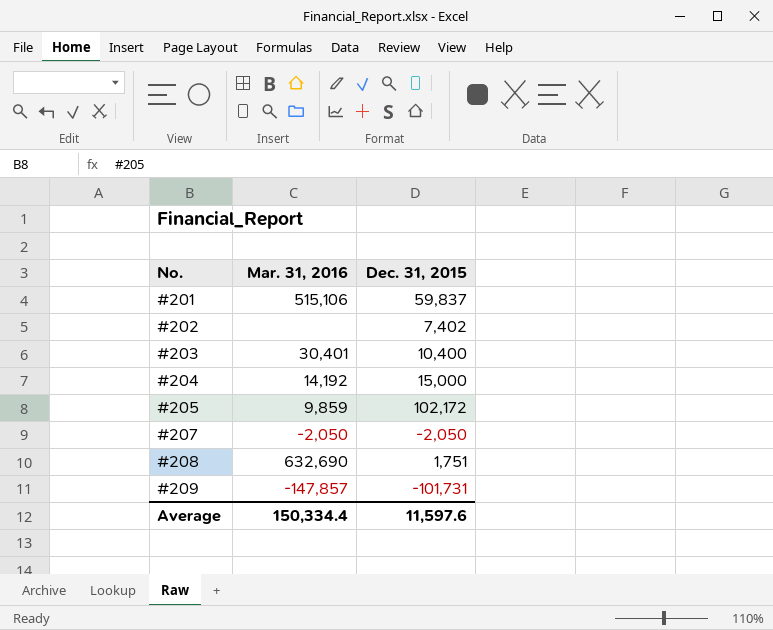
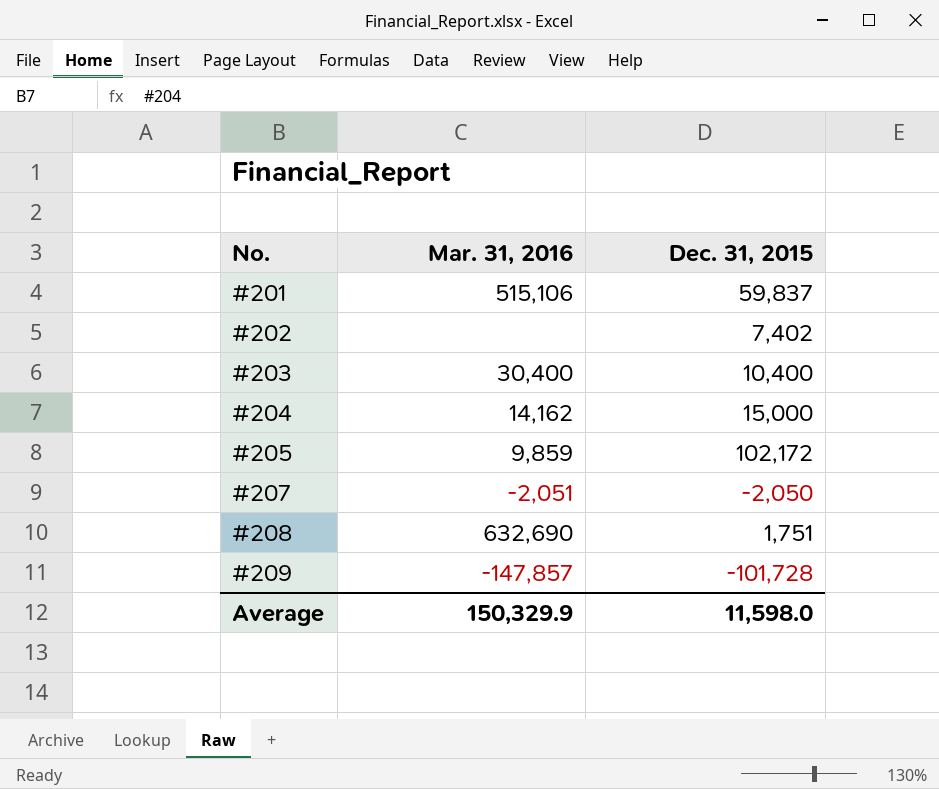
#203 | Mar. 31, 2016: 30,401 -> 30,400
#204 | Mar. 31, 2016: 14,192 -> 14,162
#207 | Mar. 31, 2016: -2,050 -> -2,051
#209 | Dec. 31, 2015: -101,731 -> -101,728
Average | Mar. 31, 2016: 150,334.4 -> 150,329.9
Average | Dec. 31, 2015: 11,597.6 -> 11,598.0

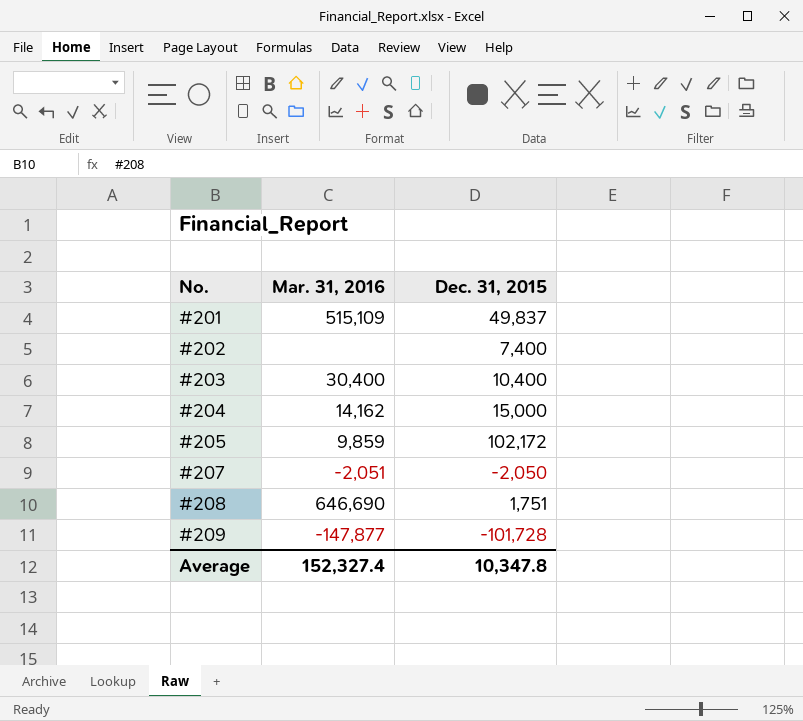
#201 | Mar. 31, 2016: 515,106 -> 515,109
#201 | Dec. 31, 2015: 59,837 -> 49,837
#202 | Dec. 31, 2015: 7,402 -> 7,400
#208 | Mar. 31, 2016: 632,690 -> 646,690
#209 | Mar. 31, 2016: -147,857 -> -147,877
Average | Mar. 31, 2016: 150,329.9 -> 152,327.4
Average | Dec. 31, 2015: 11,598.0 -> 10,347.8

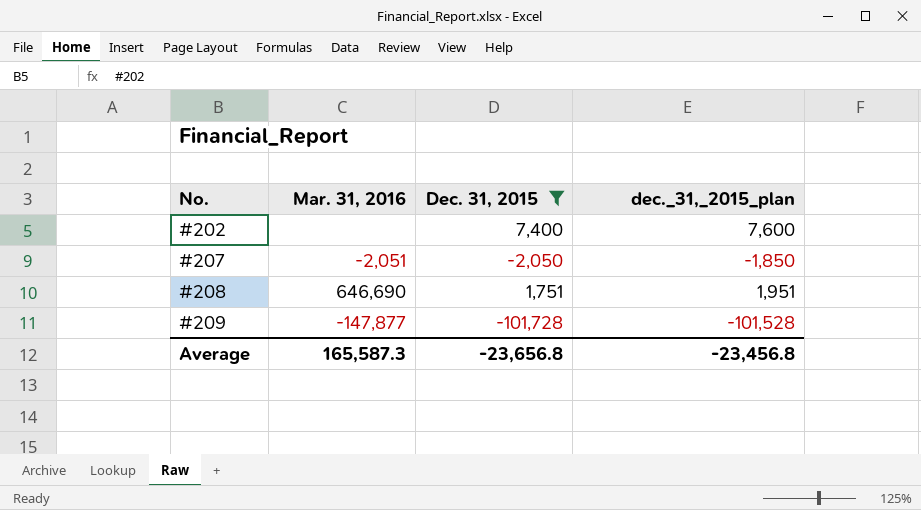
filter: none -> Dec. 31, 2015 <= 7,400
column dec._31,_2015_plan | formula: none -> [Dec. 31, 2015] + 200
Average | Mar. 31, 2016: 152,327.4 -> 165,587.3
Average | Dec. 31, 2015: 10,347.8 -> -23,656.8

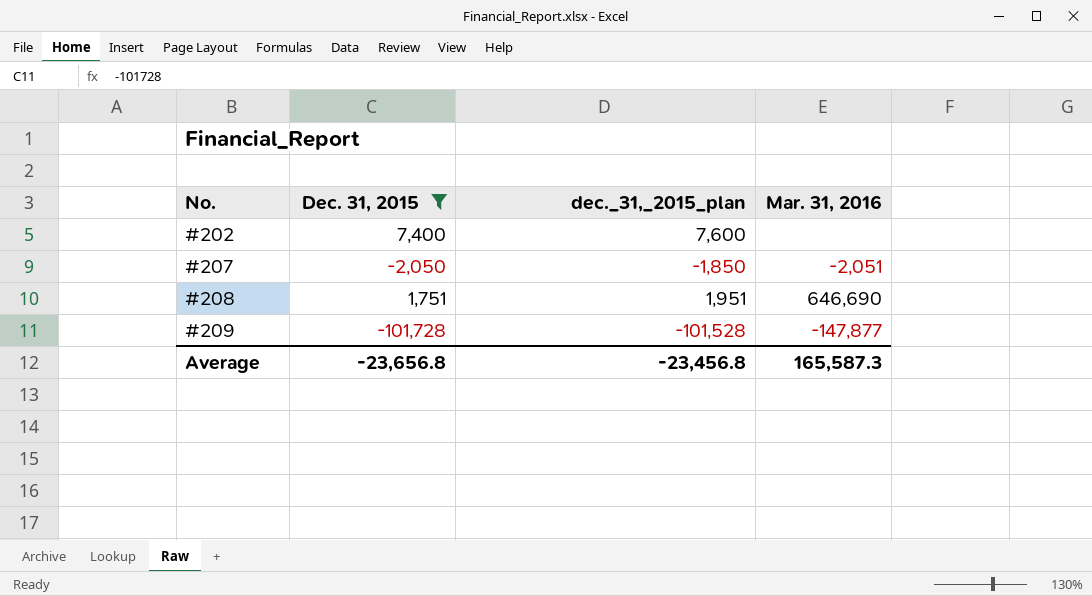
column Mar. 31, 2016 | position: 2 -> 4

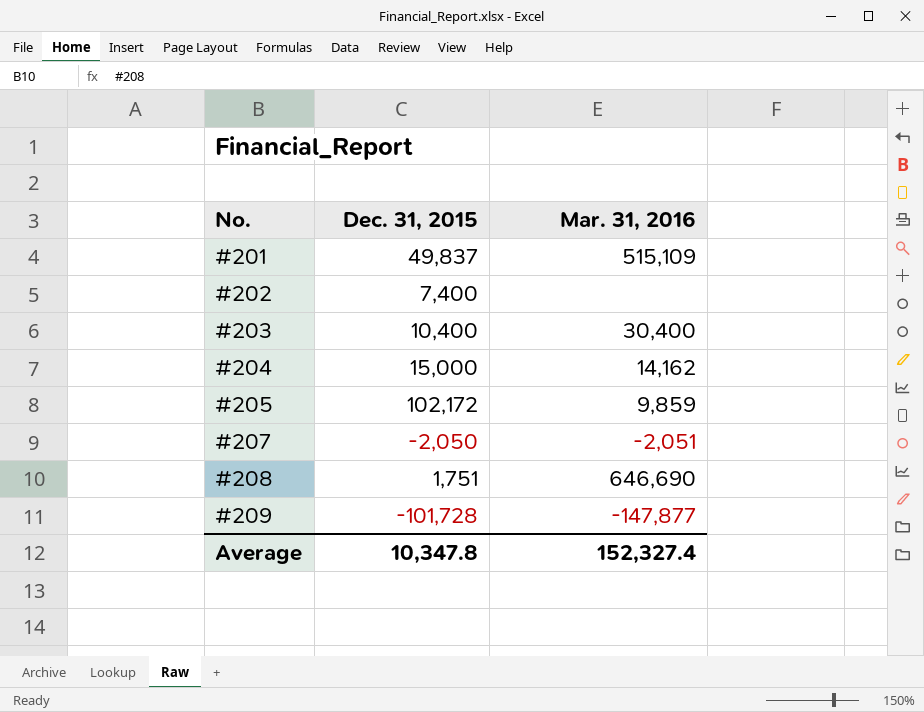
filter: Dec. 31, 2015 <= 7,400 -> none
column dec._31,_2015_plan | formula: [Dec. 31, 2015] + 200 -> none
Average | Dec. 31, 2015: -23,656.8 -> 10,347.8
Average | Mar. 31, 2016: 165,587.3 -> 152,327.4

